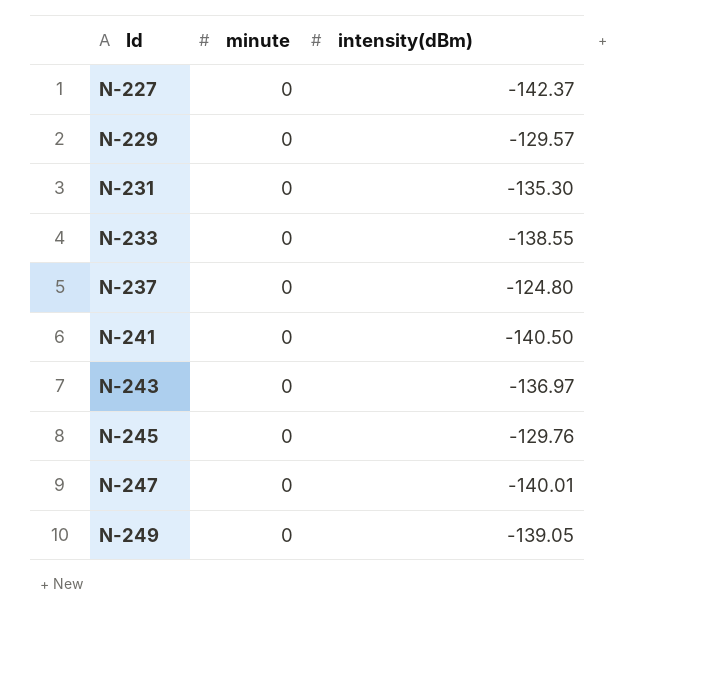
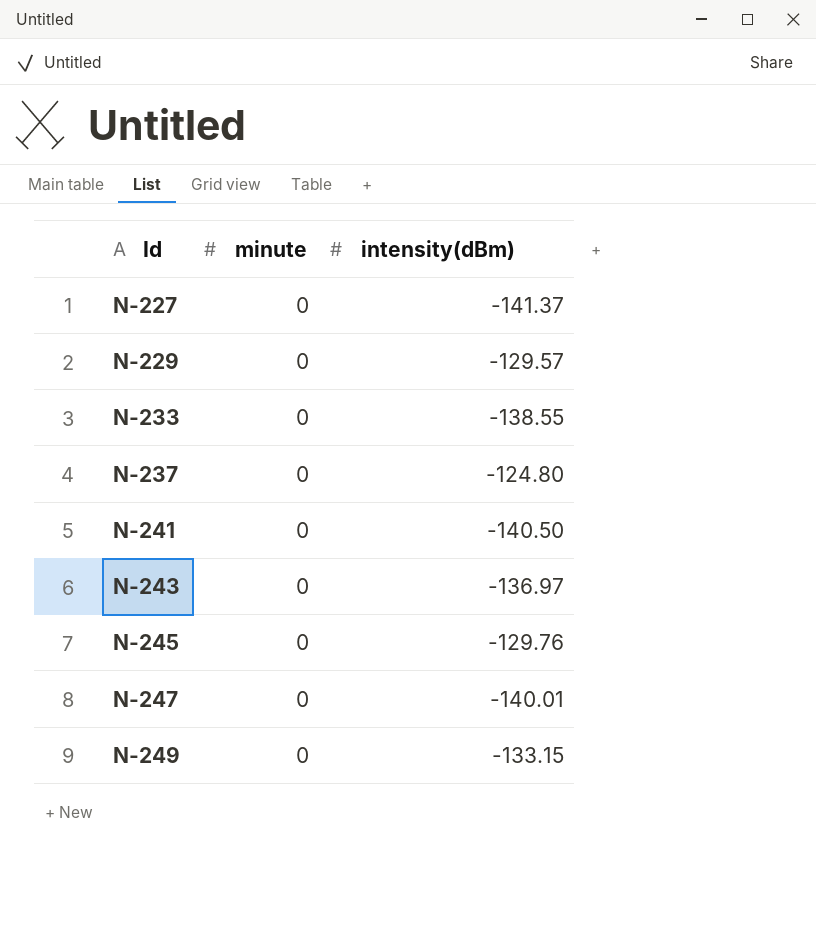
row N-231: 0 | -135.30 -> none
N-227 | intensity(dBm): -142.37 -> -141.37
N-249 | intensity(dBm): -139.05 -> -133.15

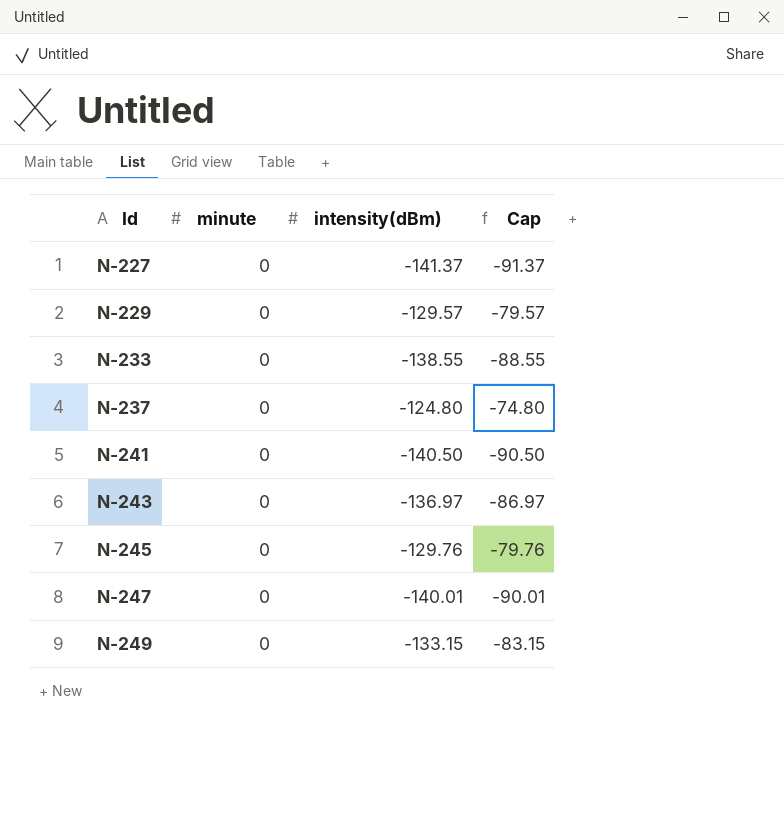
column Cap | formula: none -> [intensity(dBm)] + 50

